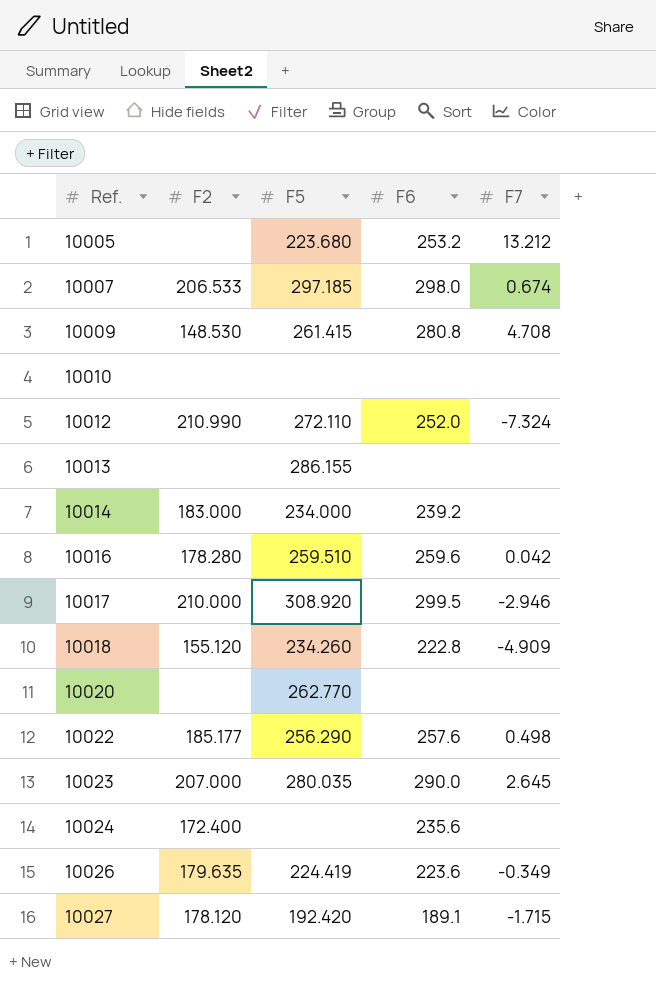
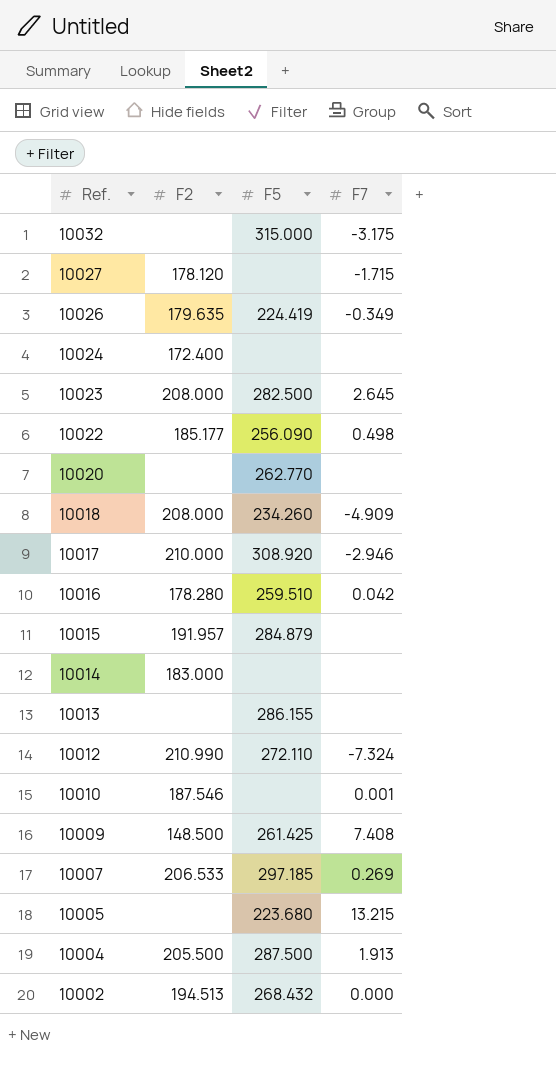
row order: Ref. ascending -> Ref. descending
column F6 | position: 4 -> none
row 10032: none -> none | 315.000 | -3.175
10027 | F5: 192.420 -> none
10023 | F2: 207.000 -> 208.000
10023 | F5: 280.035 -> 282.500
10022 | F5: 256.290 -> 256.090
10018 | F2: 155.120 -> 208.000
row 10015: none -> 191.957 | 284.879 | none
10014 | F5: 234.000 -> none
10010 | F2: none -> 187.546
10010 | F7: none -> 0.001
10009 | F2: 148.530 -> 148.500
10009 | F5: 261.415 -> 261.425
10009 | F7: 4.708 -> 7.408
10007 | F7: 0.674 -> 0.269
10005 | F7: 13.212 -> 13.215
row 10004: none -> 205.500 | 287.500 | 1.913
row 10002: none -> 194.513 | 268.432 | 0.000

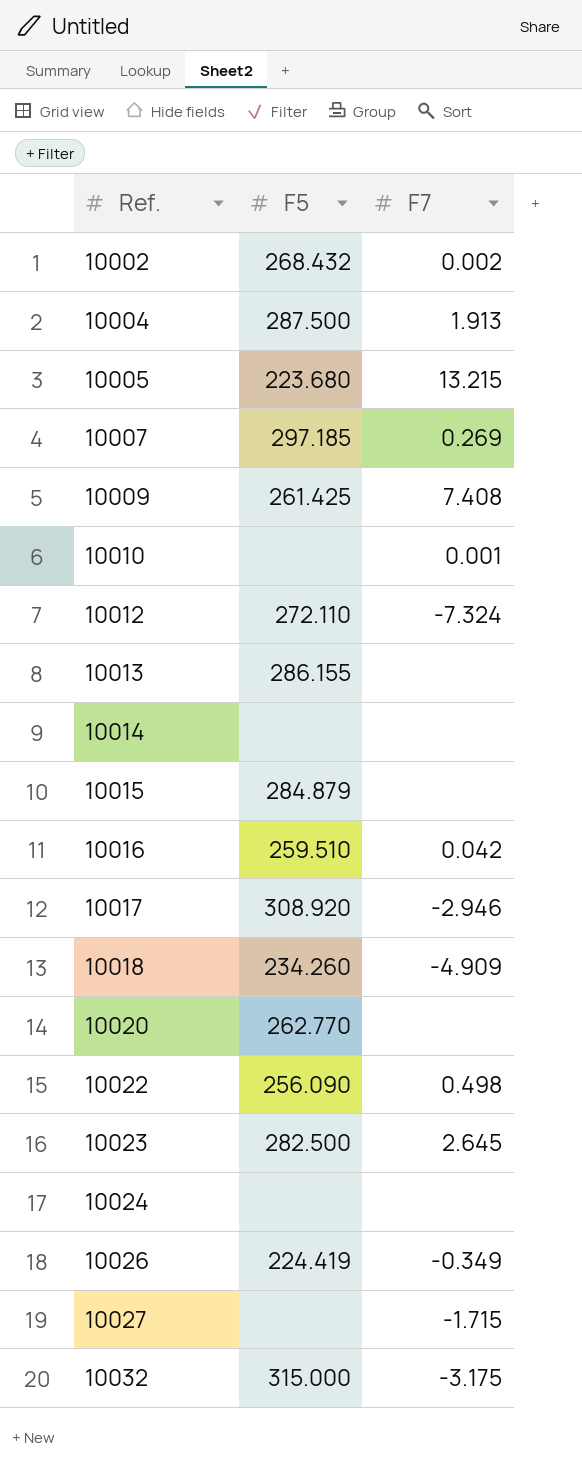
row order: Ref. descending -> Ref. ascending
column F2 | position: 2 -> none
10002 | F7: 0.000 -> 0.002

